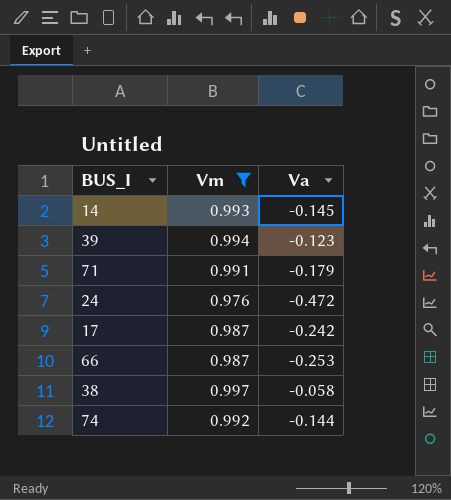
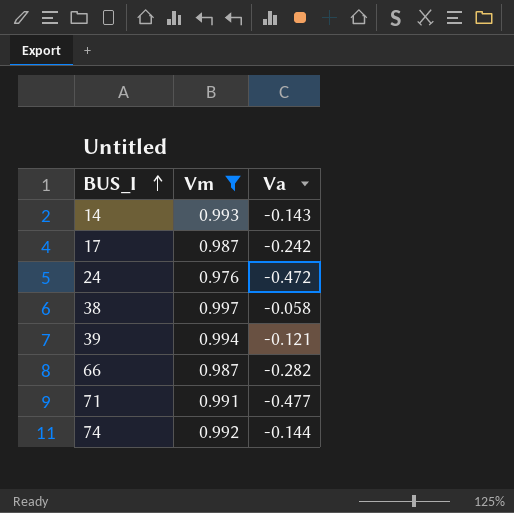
row order: none -> BUS_I ascending
14 | Va: -0.145 -> -0.143
39 | Va: -0.123 -> -0.121
66 | Va: -0.253 -> -0.282
71 | Va: -0.179 -> -0.477

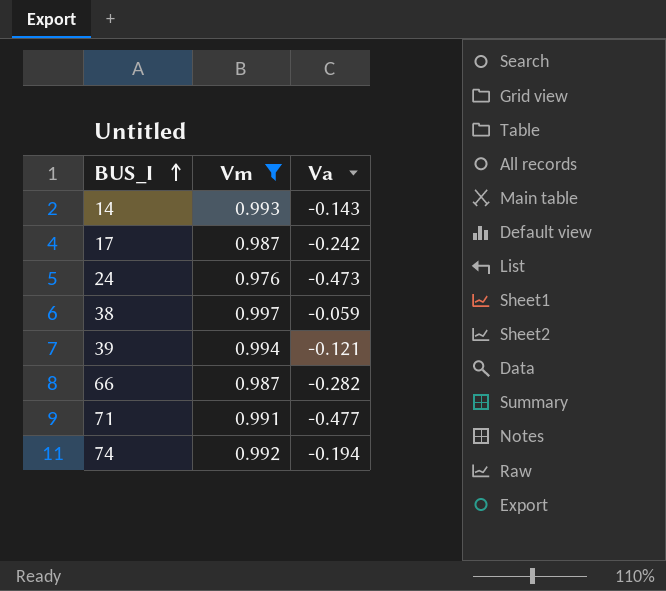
24 | Va: -0.472 -> -0.473
38 | Va: -0.058 -> -0.059
74 | Va: -0.144 -> -0.194

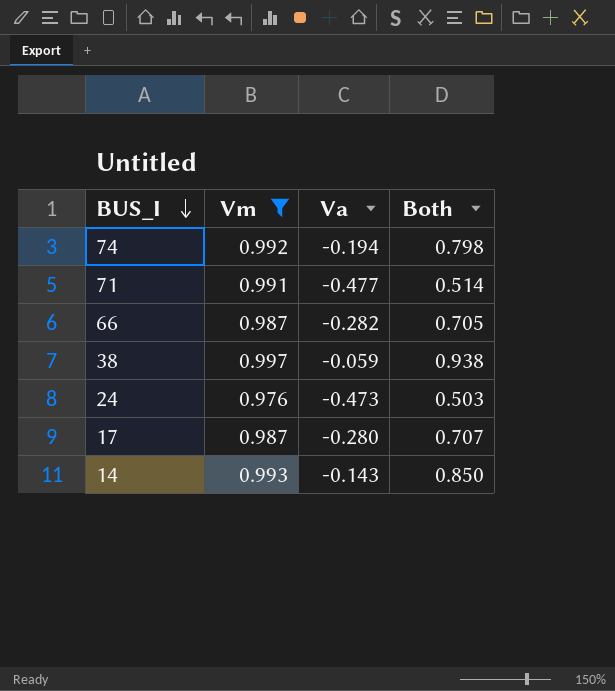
row order: BUS_I ascending -> BUS_I descending
column Both | formula: none -> [Vm] + [Va]
row 39: 0.994 | -0.121 -> none
17 | Va: -0.242 -> -0.280

